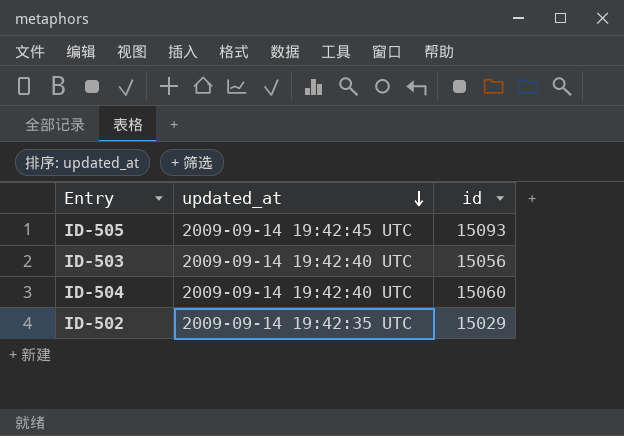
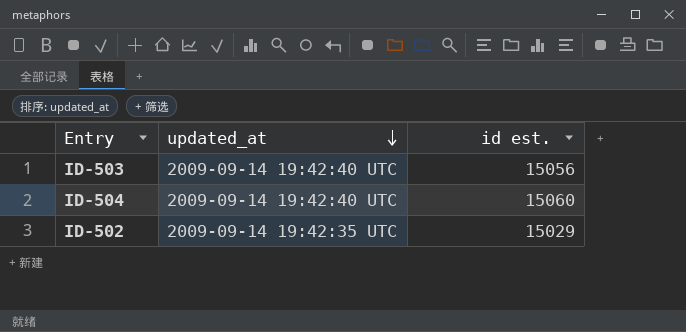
column name: id -> id est.
row ID-505: 2009-09-14 19:42:45 UTC | 15093 -> none

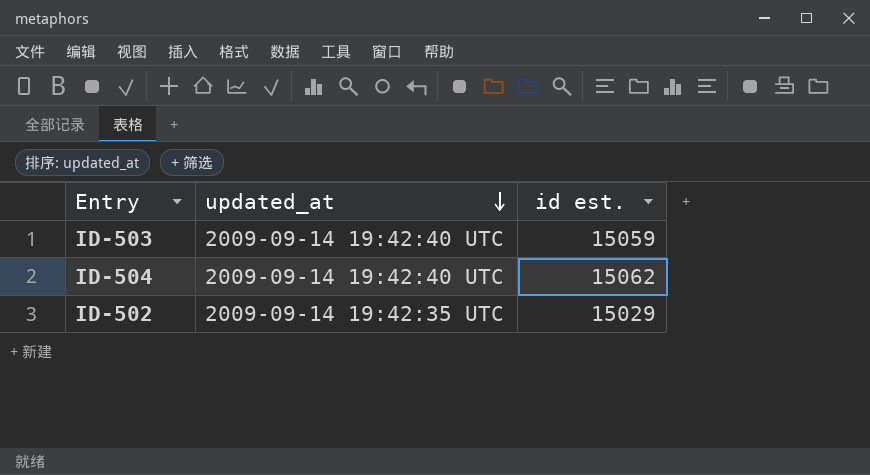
ID-503 | id est.: 15056 -> 15059
ID-504 | id est.: 15060 -> 15062

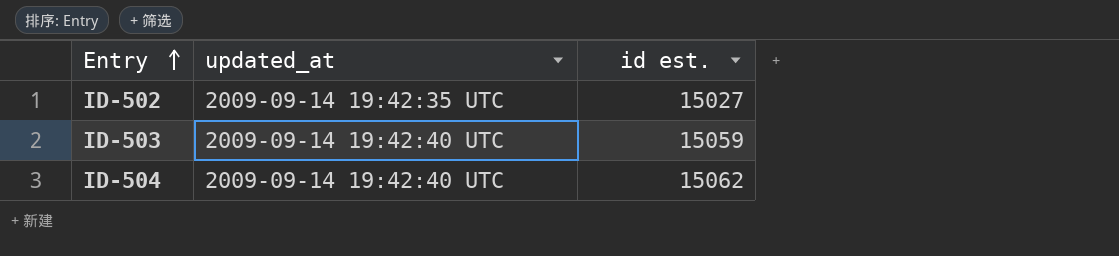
row order: updated_at descending -> Entry ascending
ID-502 | id est.: 15029 -> 15027

